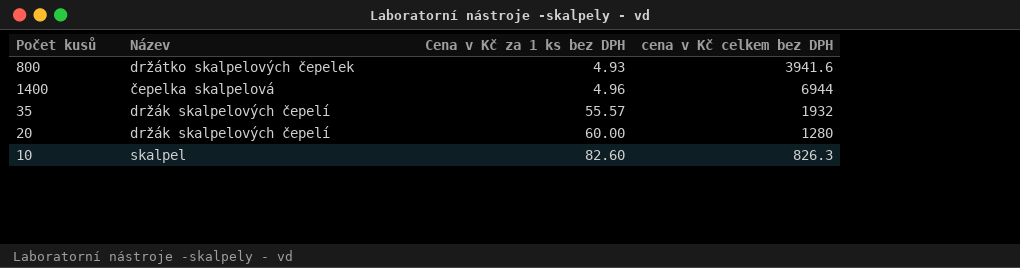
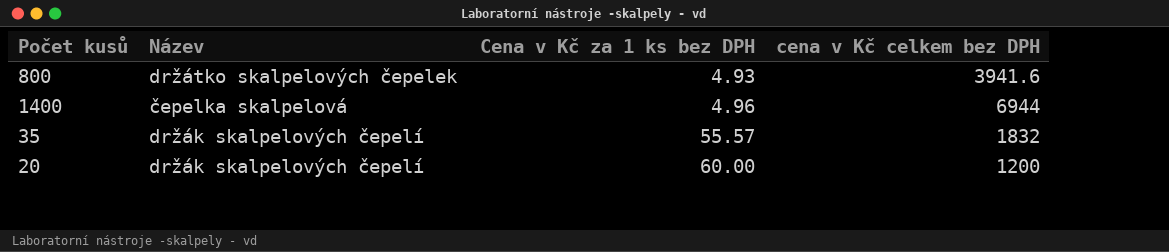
row 10: skalpel | 82.60 | 826.3 -> none
35 | cena v Kč celkem bez DPH: 1932 -> 1832
20 | cena v Kč celkem bez DPH: 1280 -> 1200

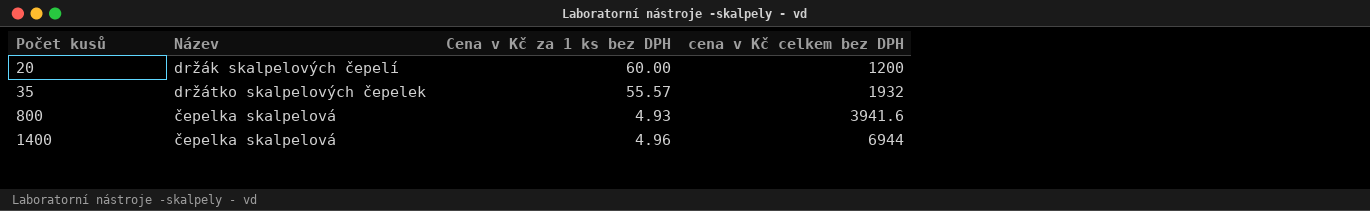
row order: Cena v Kč za 1 ks bez DPH ascending -> Počet kusů ascending
35 | Název: držák skalpelových čepelí -> držátko skalpelových čepelek
35 | cena v Kč celkem bez DPH: 1832 -> 1932
800 | Název: držátko skalpelových čepelek -> čepelka skalpelová

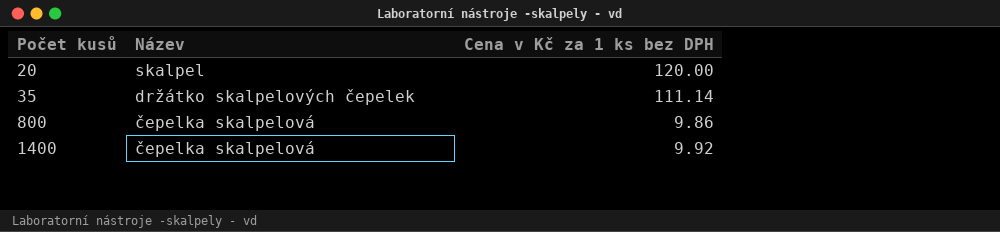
column cena v Kč celkem bez DPH | position: 4 -> none
20 | Název: držák skalpelových čepelí -> skalpel
20 | Cena v Kč za 1 ks bez DPH: 60.00 -> 120.00
35 | Cena v Kč za 1 ks bez DPH: 55.57 -> 111.14
800 | Cena v Kč za 1 ks bez DPH: 4.93 -> 9.86
1400 | Cena v Kč za 1 ks bez DPH: 4.96 -> 9.92

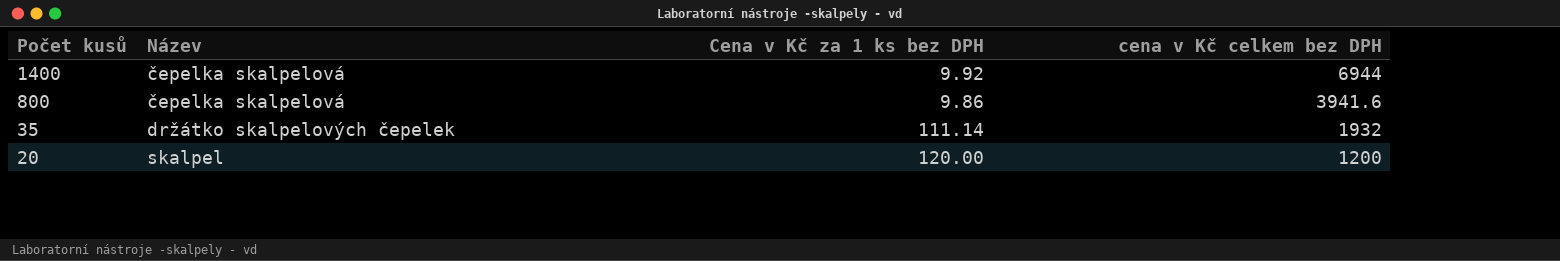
row order: Počet kusů ascending -> Počet kusů descending
column cena v Kč celkem bez DPH | position: none -> 4

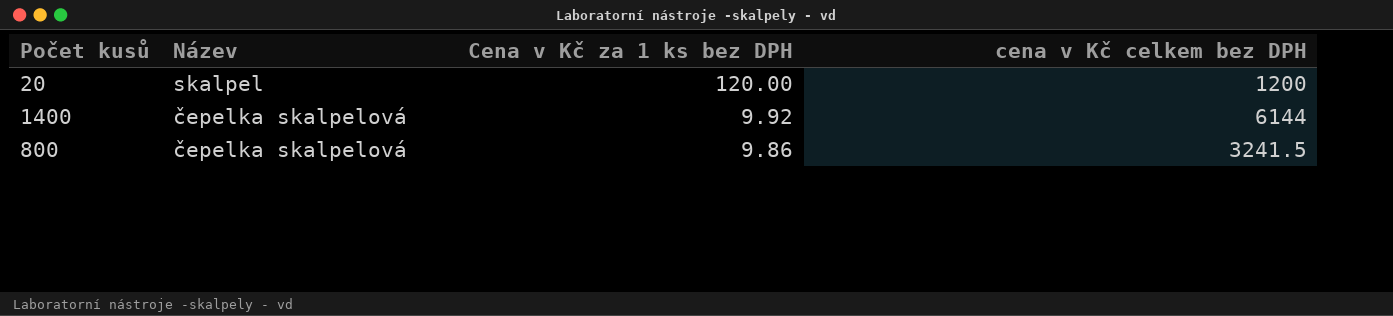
row order: Počet kusů descending -> Název descending
row 35: držátko skalpelových čepelek | 111.14 | 1932 -> none
1400 | cena v Kč celkem bez DPH: 6944 -> 6144
800 | cena v Kč celkem bez DPH: 3941.6 -> 3241.5

